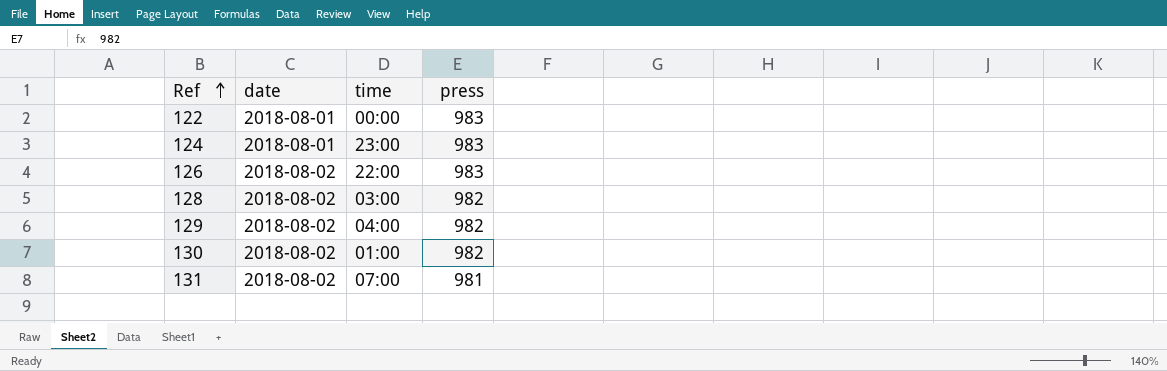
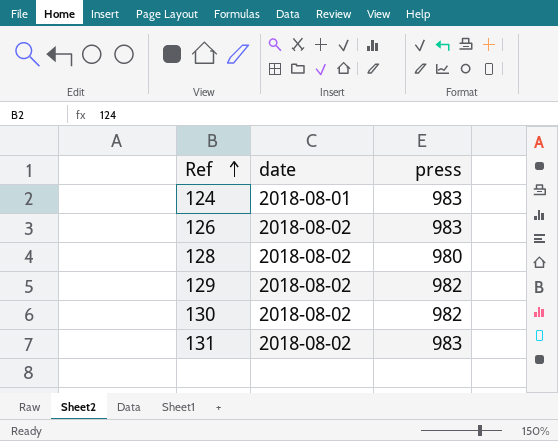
column time | position: 3 -> none
row 122: 2018-08-01 | 00:00 | 983 -> none
128 | press: 982 -> 980
131 | press: 981 -> 983

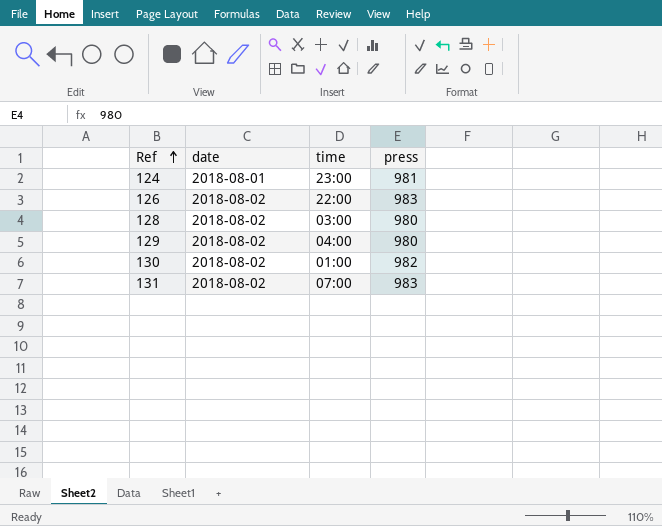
column time | position: none -> 3
124 | press: 983 -> 981
129 | press: 982 -> 980

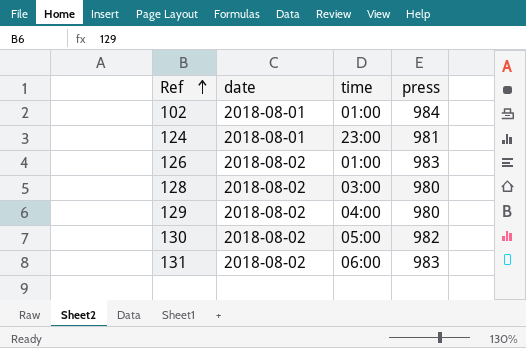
row 102: none -> 2018-08-01 | 01:00 | 984
126 | time: 22:00 -> 01:00
130 | time: 01:00 -> 05:00
131 | time: 07:00 -> 06:00

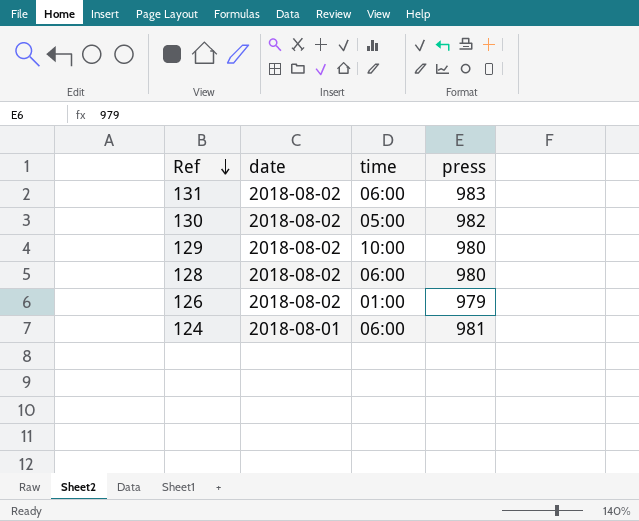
row order: Ref ascending -> Ref descending
row 102: 2018-08-01 | 01:00 | 984 -> none
129 | time: 04:00 -> 10:00
128 | time: 03:00 -> 06:00
126 | press: 983 -> 979
124 | time: 23:00 -> 06:00

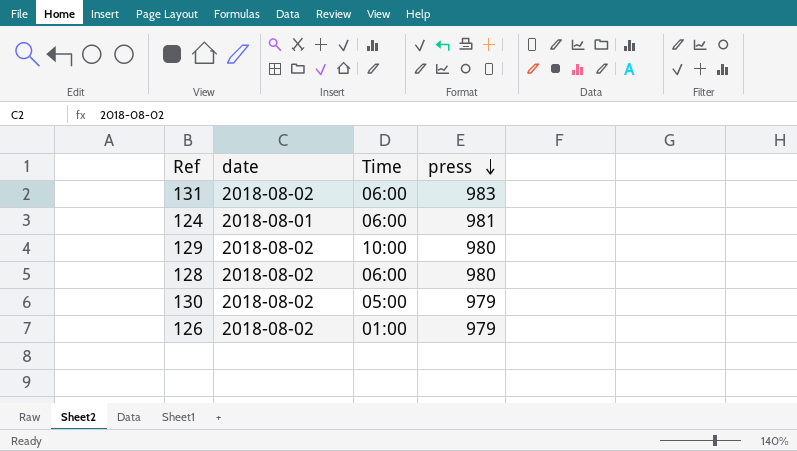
row order: Ref descending -> press descending
column name: time -> Time
130 | press: 982 -> 979

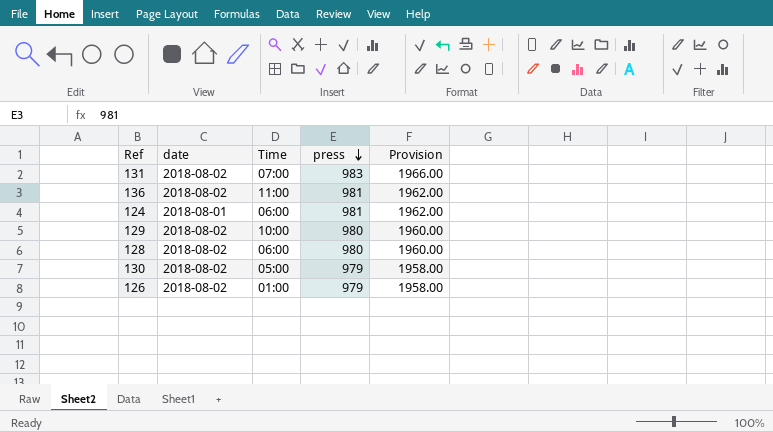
column Provision | formula: none -> [press] * 2
131 | Time: 06:00 -> 07:00
row 136: none -> 2018-08-02 | 11:00 | 981 | 1962.00

